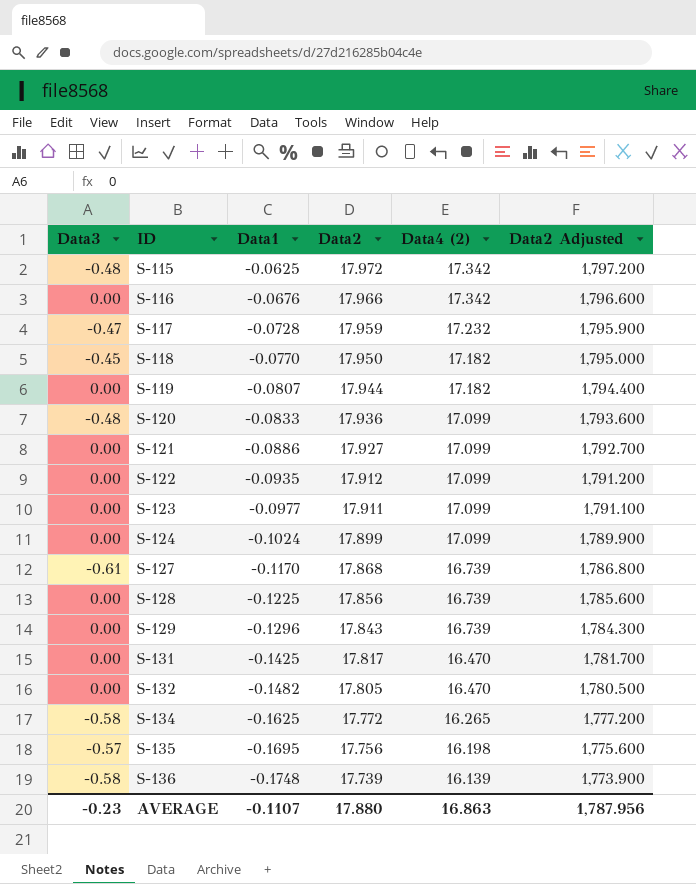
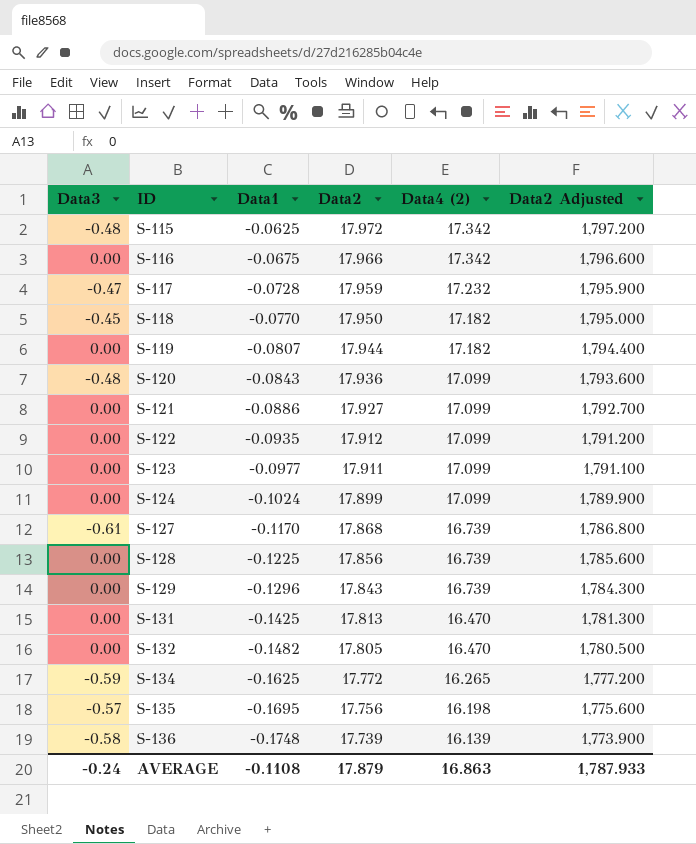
S-116 | Data1: -0.0676 -> -0.0675
S-120 | Data1: -0.0833 -> -0.0843
S-131 | Data2: 17.817 -> 17.813
S-131 | Data2 Adjusted: 1,781.700 -> 1,781.300
S-134 | Data3: -0.58 -> -0.59
AVERAGE | Data3: -0.23 -> -0.24
AVERAGE | Data1: -0.1107 -> -0.1108
AVERAGE | Data2: 17.880 -> 17.879
AVERAGE | Data2 Adjusted: 1,787.956 -> 1,787.933

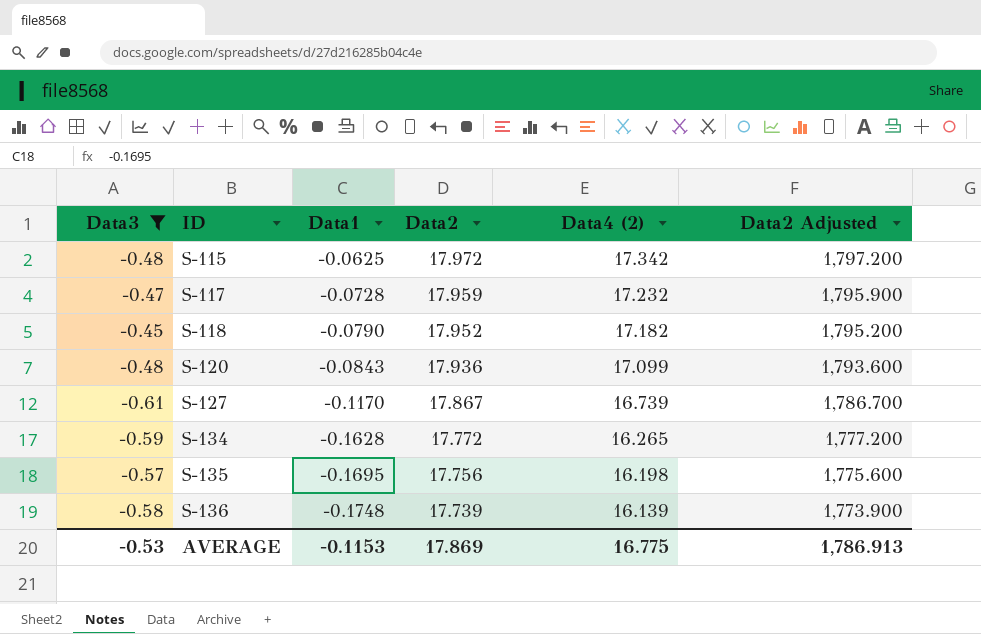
filter: none -> Data3 != 0.00
S-118 | Data1: -0.0770 -> -0.0790
S-118 | Data2: 17.950 -> 17.952
S-118 | Data2 Adjusted: 1,795.000 -> 1,795.200
S-127 | Data2: 17.868 -> 17.867
S-127 | Data2 Adjusted: 1,786.800 -> 1,786.700
S-134 | Data1: -0.1625 -> -0.1628
AVERAGE | Data3: -0.24 -> -0.53
AVERAGE | Data1: -0.1108 -> -0.1153
AVERAGE | Data2: 17.879 -> 17.869
AVERAGE | Data4 (2): 16.863 -> 16.775
AVERAGE | Data2 Adjusted: 1,787.933 -> 1,786.913

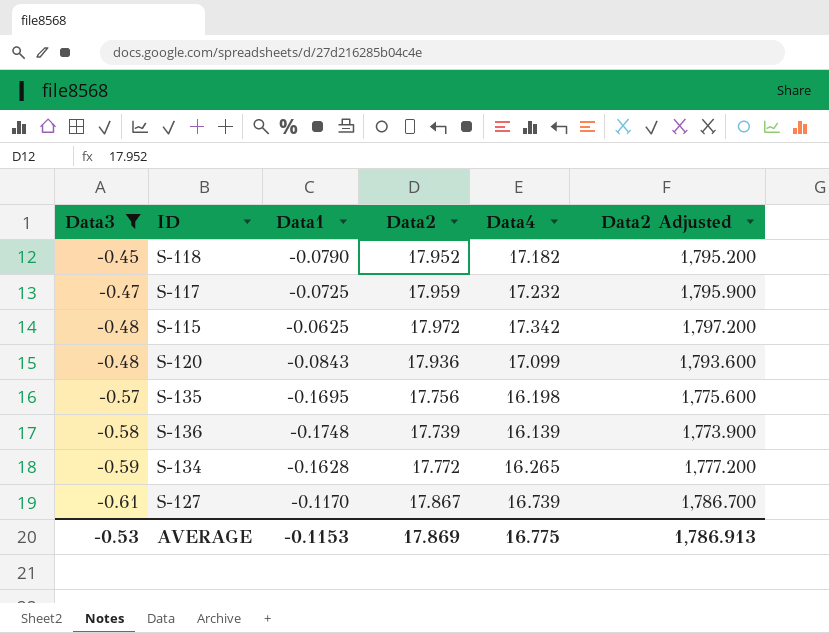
row order: ID ascending -> Data3 descending
column name: Data4 (2) -> Data4
S-117 | Data1: -0.0728 -> -0.0725

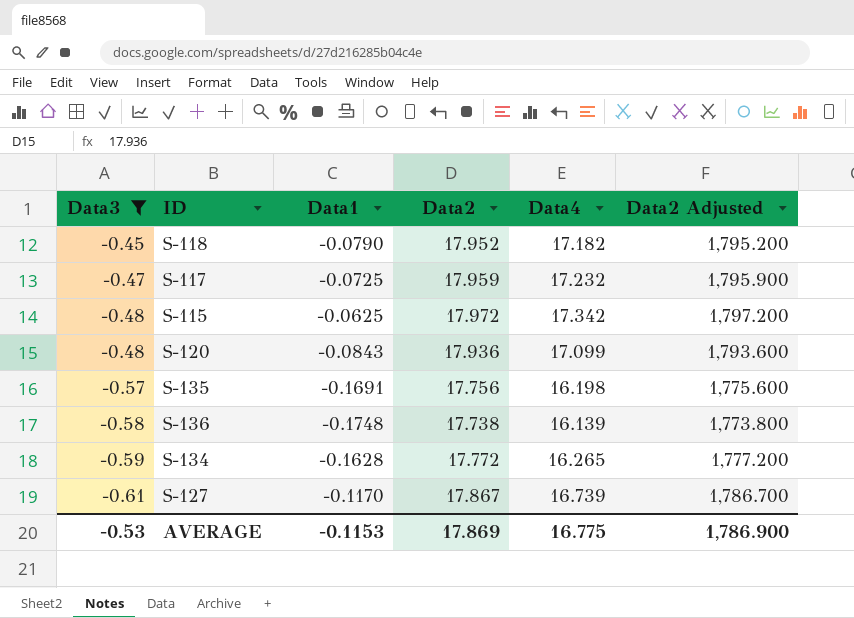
S-135 | Data1: -0.1695 -> -0.1691
S-136 | Data2: 17.739 -> 17.738
S-136 | Data2 Adjusted: 1,773.900 -> 1,773.800
AVERAGE | Data2 Adjusted: 1,786.913 -> 1,786.900

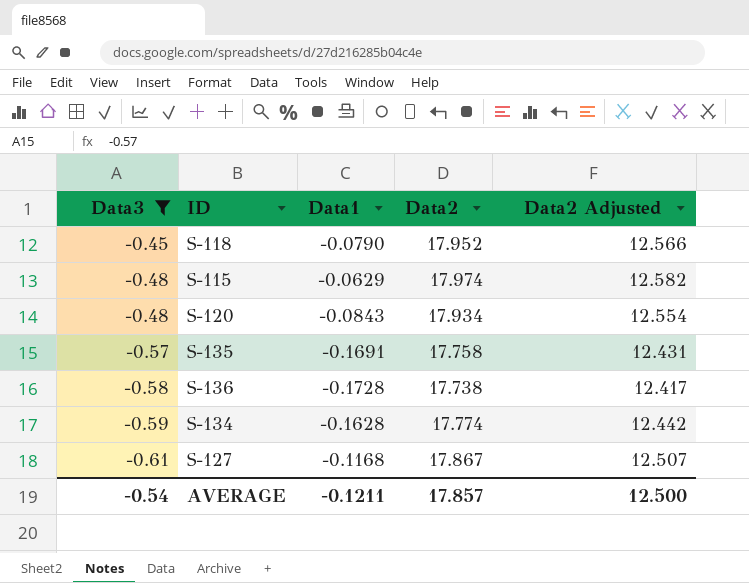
column Data4 | position: 5 -> none
column Data2 Adjusted | formula: [Data2] * 100 -> [Data2] * 0.7
row S-117: -0.47 | -0.0725 | 17.959 | 17.232 | 1,795.900 -> none
S-115 | Data1: -0.0625 -> -0.0629
S-115 | Data2: 17.972 -> 17.974
S-120 | Data2: 17.936 -> 17.934
S-135 | Data2: 17.756 -> 17.758
S-136 | Data1: -0.1748 -> -0.1728
S-134 | Data2: 17.772 -> 17.774
S-127 | Data1: -0.1170 -> -0.1168
AVERAGE | Data3: -0.53 -> -0.54
AVERAGE | Data1: -0.1153 -> -0.1211
AVERAGE | Data2: 17.869 -> 17.857
AVERAGE | Data2 Adjusted: 1,786.900 -> 12.500

